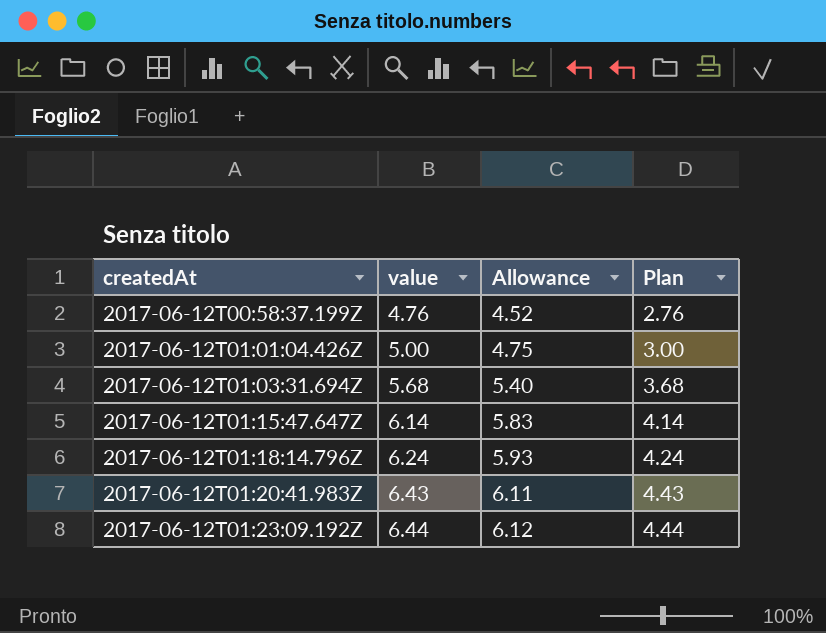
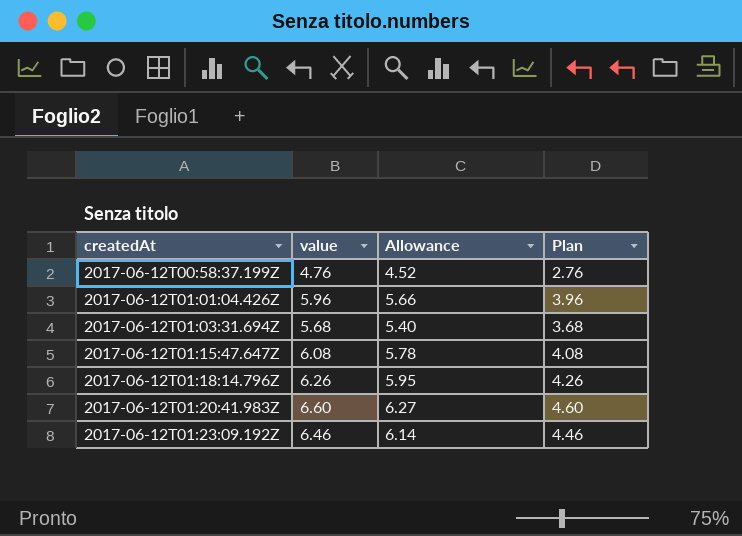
2017-06-12T01:01:04.426Z | value: 5.00 -> 5.96
2017-06-12T01:01:04.426Z | Allowance: 4.75 -> 5.66
2017-06-12T01:01:04.426Z | Plan: 3.00 -> 3.96
2017-06-12T01:15:47.647Z | value: 6.14 -> 6.08
2017-06-12T01:15:47.647Z | Allowance: 5.83 -> 5.78
2017-06-12T01:15:47.647Z | Plan: 4.14 -> 4.08
2017-06-12T01:18:14.796Z | value: 6.24 -> 6.26
2017-06-12T01:18:14.796Z | Allowance: 5.93 -> 5.95
2017-06-12T01:18:14.796Z | Plan: 4.24 -> 4.26
2017-06-12T01:20:41.983Z | value: 6.43 -> 6.60
2017-06-12T01:20:41.983Z | Allowance: 6.11 -> 6.27
2017-06-12T01:20:41.983Z | Plan: 4.43 -> 4.60
2017-06-12T01:23:09.192Z | value: 6.44 -> 6.46
2017-06-12T01:23:09.192Z | Allowance: 6.12 -> 6.14
2017-06-12T01:23:09.192Z | Plan: 4.44 -> 4.46

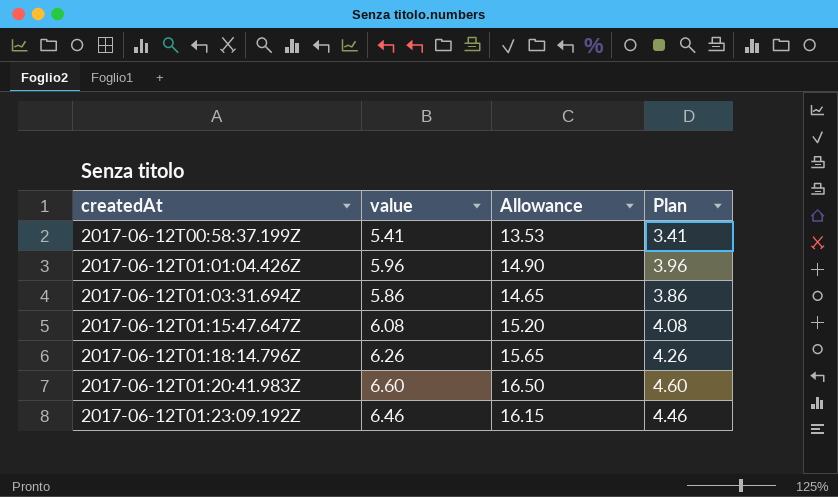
column Allowance | formula: [value] * 0.95 -> [value] * 2.5
2017-06-12T00:58:37.199Z | value: 4.76 -> 5.41
2017-06-12T00:58:37.199Z | Plan: 2.76 -> 3.41
2017-06-12T01:03:31.694Z | value: 5.68 -> 5.86
2017-06-12T01:03:31.694Z | Plan: 3.68 -> 3.86

